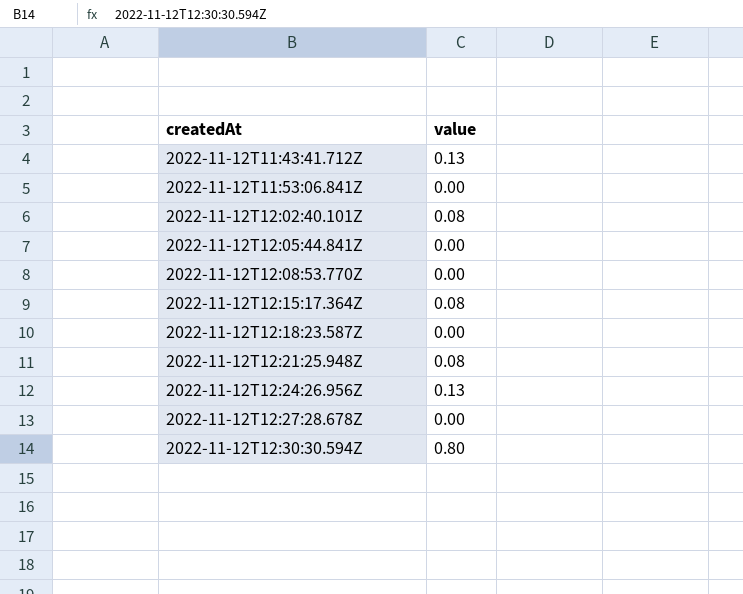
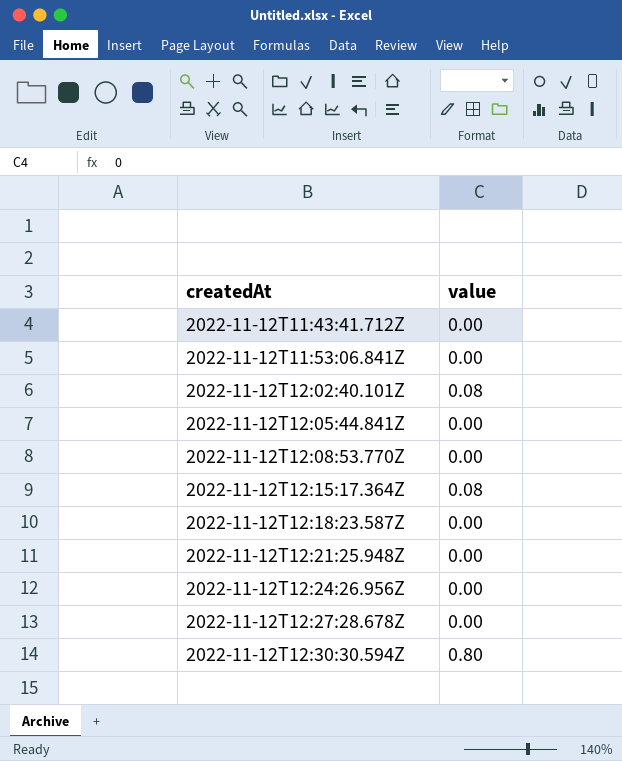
2022-11-12T11:43:41.712Z | value: 0.13 -> 0.00
2022-11-12T12:21:25.948Z | value: 0.08 -> 0.00
2022-11-12T12:24:26.956Z | value: 0.13 -> 0.00

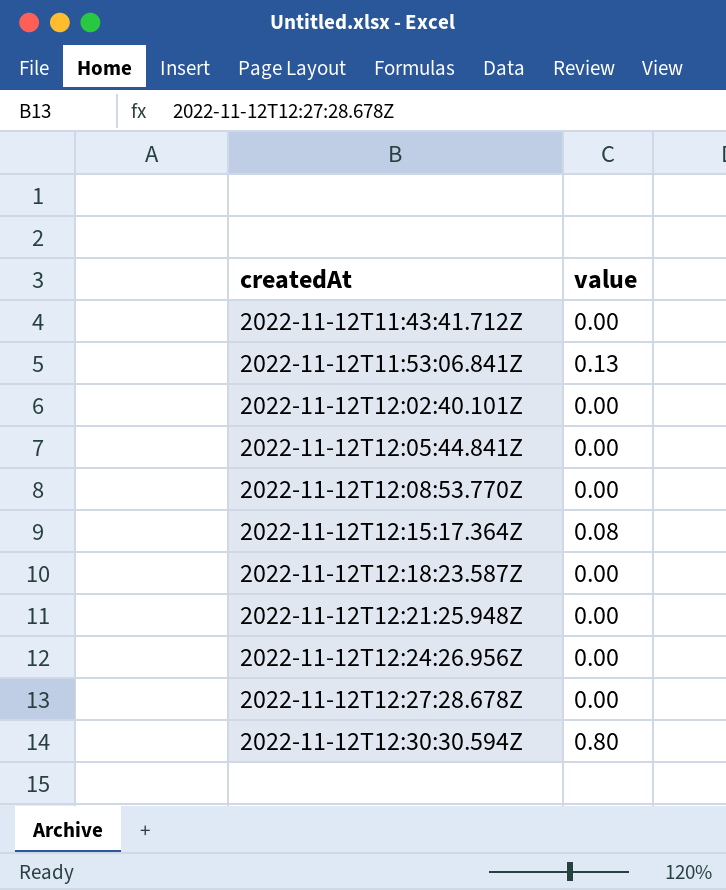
2022-11-12T11:53:06.841Z | value: 0.00 -> 0.13
2022-11-12T12:02:40.101Z | value: 0.08 -> 0.00

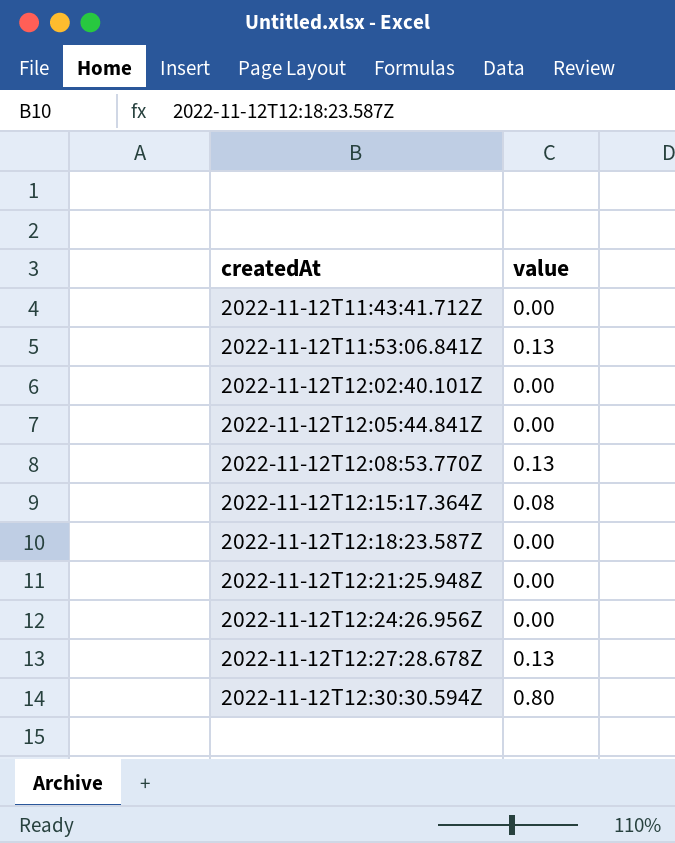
2022-11-12T12:08:53.770Z | value: 0.00 -> 0.13
2022-11-12T12:27:28.678Z | value: 0.00 -> 0.13

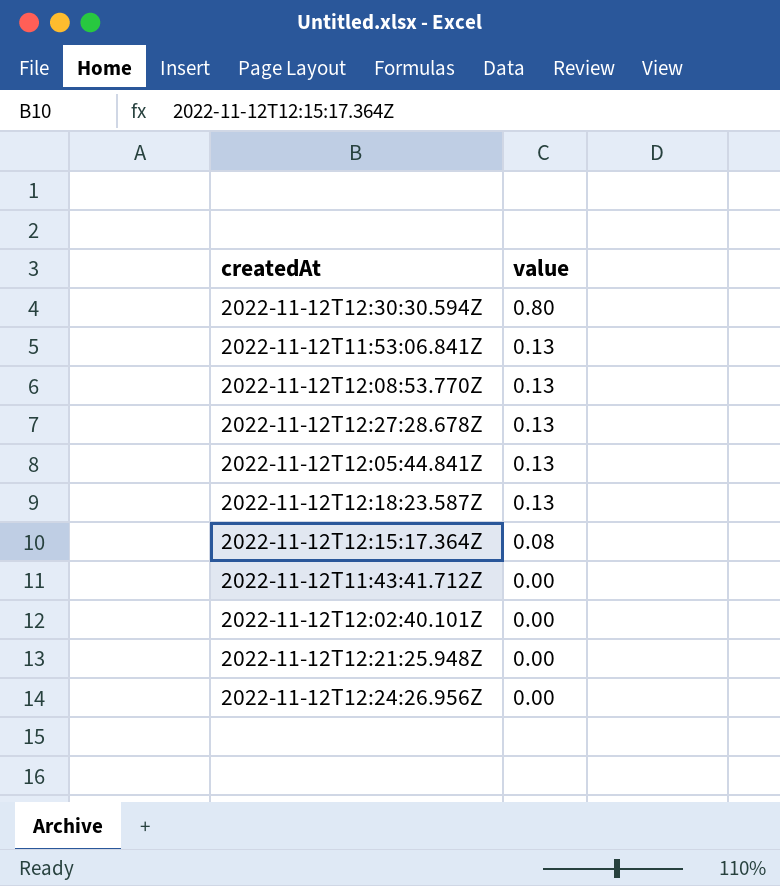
row order: createdAt ascending -> value descending
2022-11-12T12:05:44.841Z | value: 0.00 -> 0.13
2022-11-12T12:18:23.587Z | value: 0.00 -> 0.13

